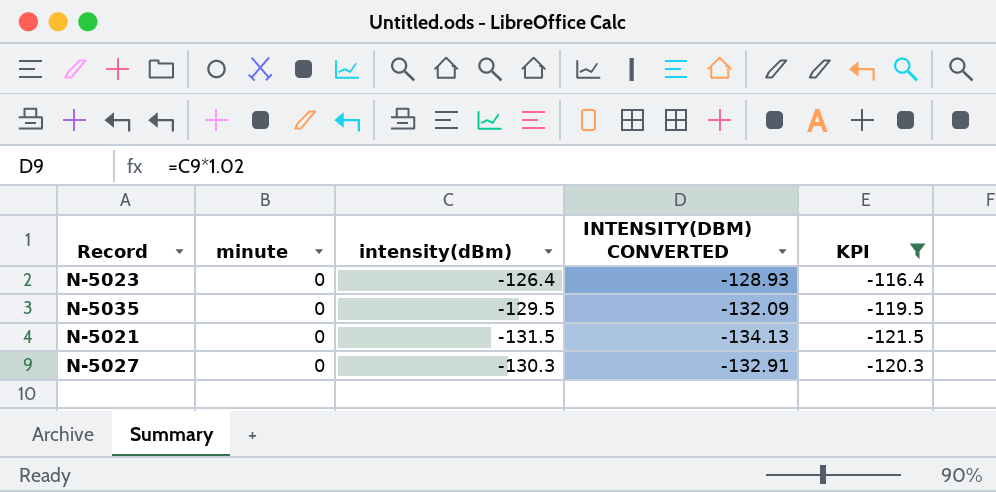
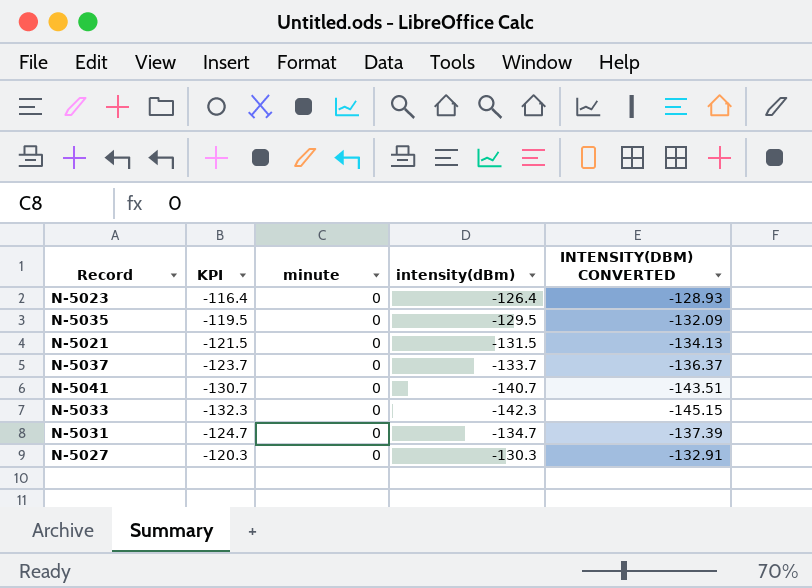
filter: KPI >= -121.5 -> none
column KPI | position: 5 -> 2

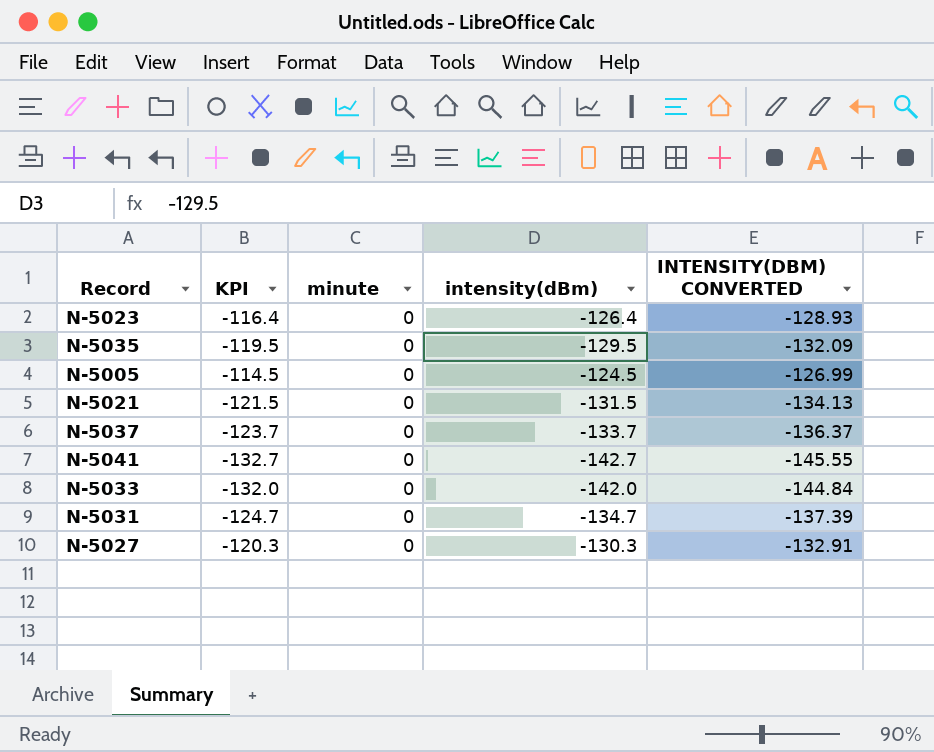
row N-5005: none -> -114.5 | 0 | -124.5 | -126.99
N-5041 | KPI: -130.7 -> -132.7
N-5041 | intensity(dBm): -140.7 -> -142.7
N-5041 | INTENSITY(DBM) CONVERTED: -143.51 -> -145.55
N-5033 | KPI: -132.3 -> -132.0
N-5033 | intensity(dBm): -142.3 -> -142.0
N-5033 | INTENSITY(DBM) CONVERTED: -145.15 -> -144.84

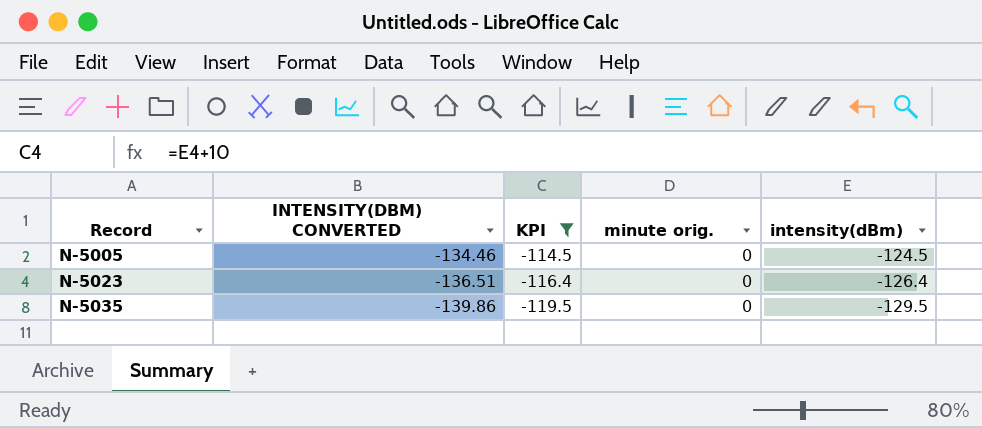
filter: none -> KPI >= -119.5
row order: none -> Record ascending
column INTENSITY(DBM) CONVERTED | formula: [intensity(dBm)] * 1.02 -> [intensity(dBm)] * 1.08
column INTENSITY(DBM) CONVERTED | position: 5 -> 2
column name: minute -> minute orig.

